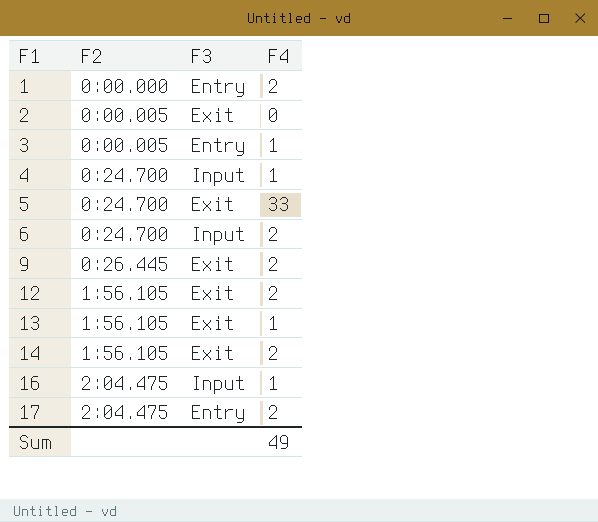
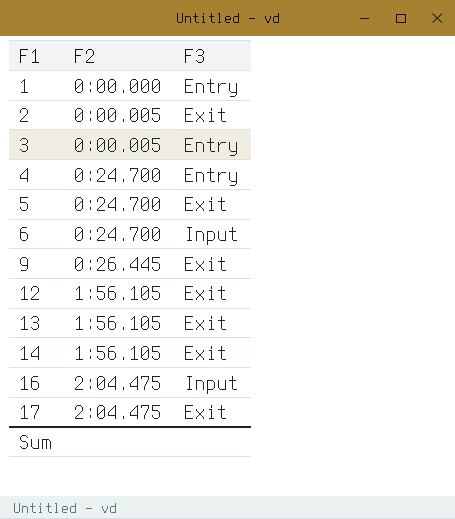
column F4 | position: 4 -> none
4 | F3: Input -> Entry
17 | F3: Entry -> Exit

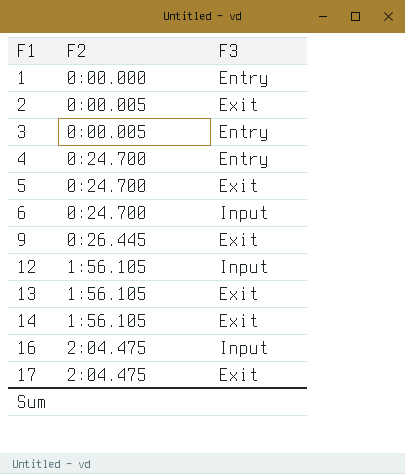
12 | F3: Exit -> Input

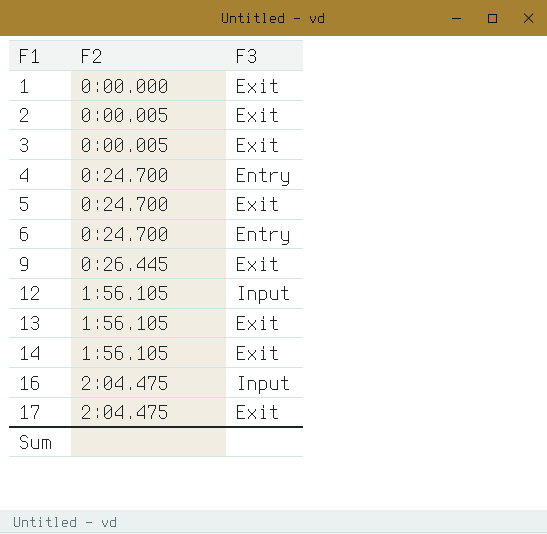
1 | F3: Entry -> Exit
3 | F3: Entry -> Exit
6 | F3: Input -> Entry

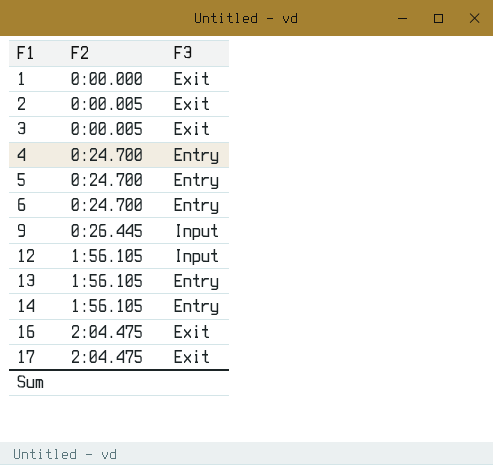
5 | F3: Exit -> Entry
9 | F3: Exit -> Input
13 | F3: Exit -> Entry
14 | F3: Exit -> Entry
16 | F3: Input -> Exit

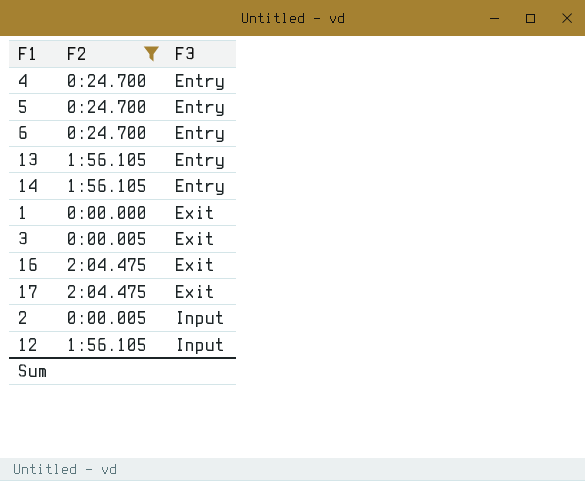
filter: none -> F2 != 0:26.445
row order: F1 ascending -> F3 ascending
2 | F3: Exit -> Input

